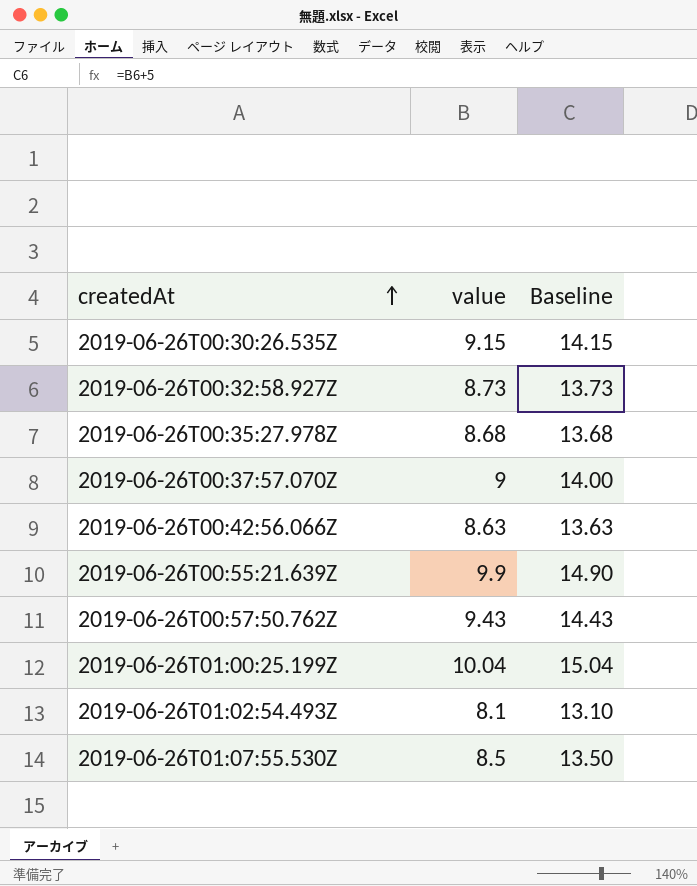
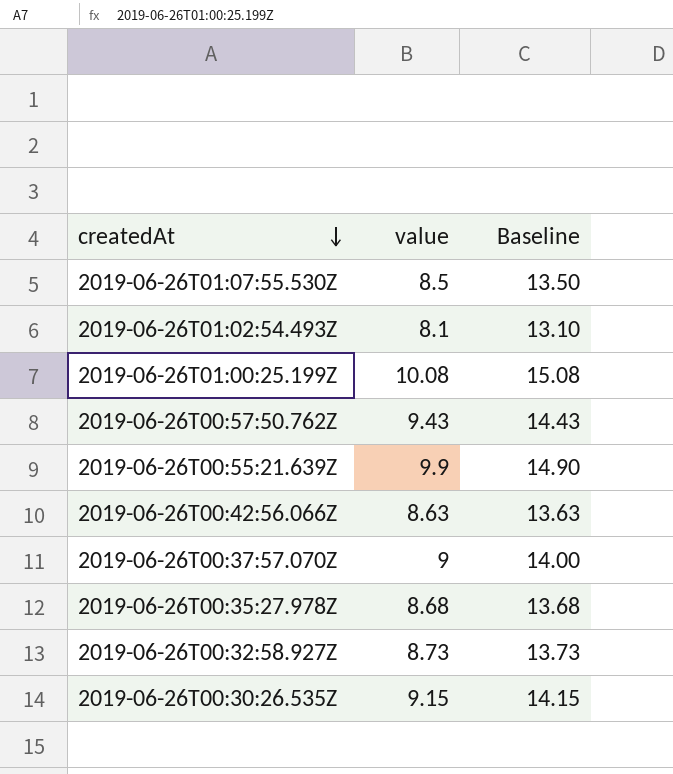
row order: createdAt ascending -> createdAt descending
2019-06-26T01:00:25.199Z | value: 10.04 -> 10.08
2019-06-26T01:00:25.199Z | Baseline: 15.04 -> 15.08

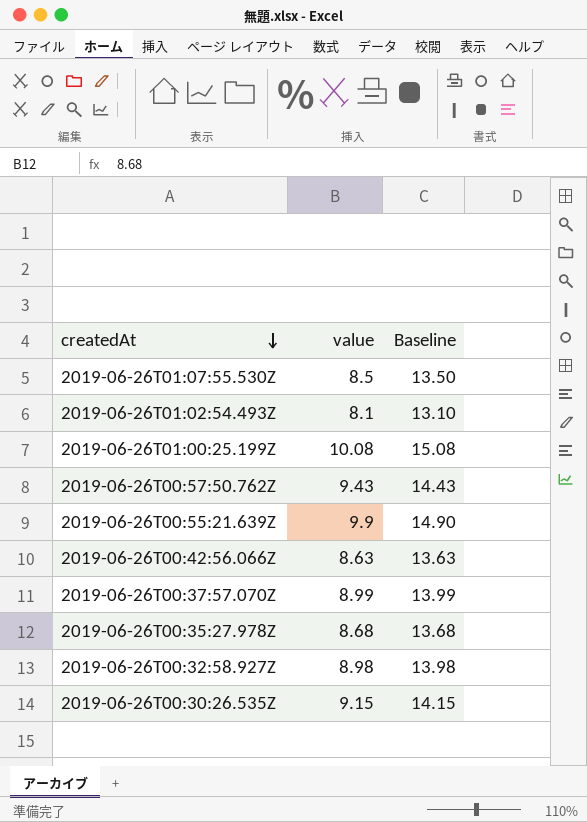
2019-06-26T00:37:57.070Z | value: 9 -> 8.99
2019-06-26T00:37:57.070Z | Baseline: 14.00 -> 13.99
2019-06-26T00:32:58.927Z | value: 8.73 -> 8.98
2019-06-26T00:32:58.927Z | Baseline: 13.73 -> 13.98

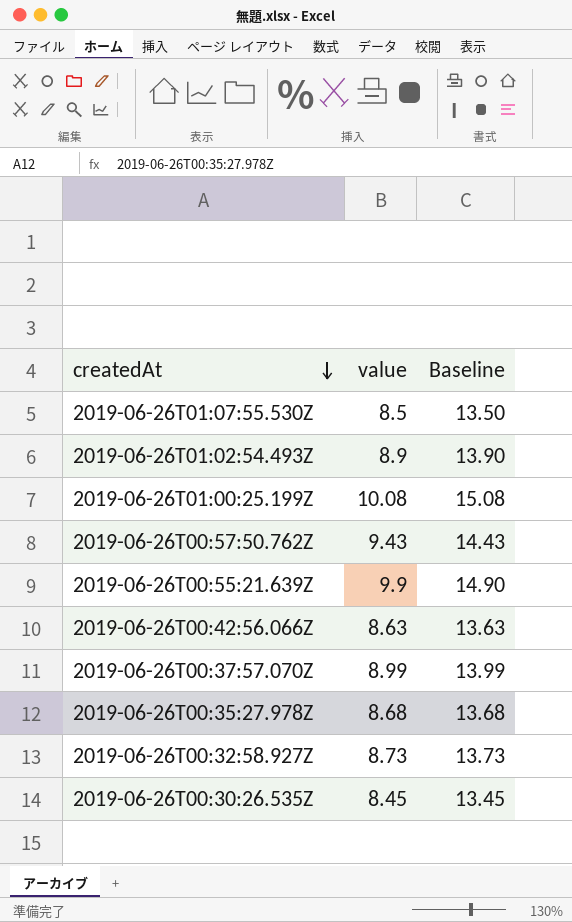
2019-06-26T01:02:54.493Z | value: 8.1 -> 8.9
2019-06-26T01:02:54.493Z | Baseline: 13.10 -> 13.90
2019-06-26T00:32:58.927Z | value: 8.98 -> 8.73
2019-06-26T00:32:58.927Z | Baseline: 13.98 -> 13.73
2019-06-26T00:30:26.535Z | value: 9.15 -> 8.45
2019-06-26T00:30:26.535Z | Baseline: 14.15 -> 13.45

